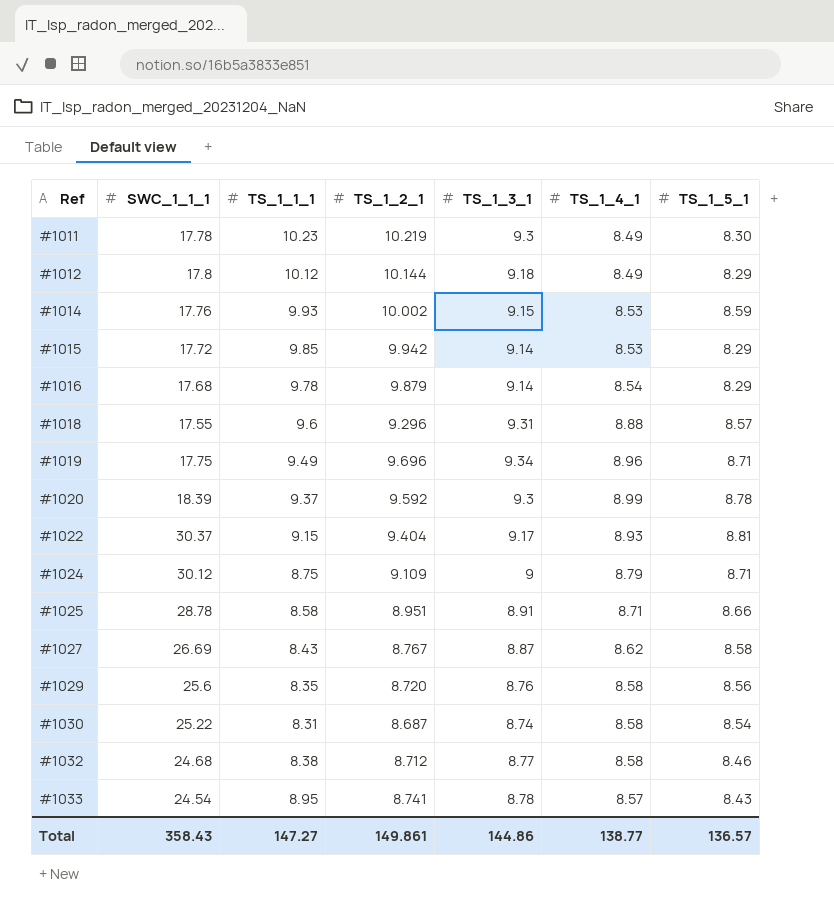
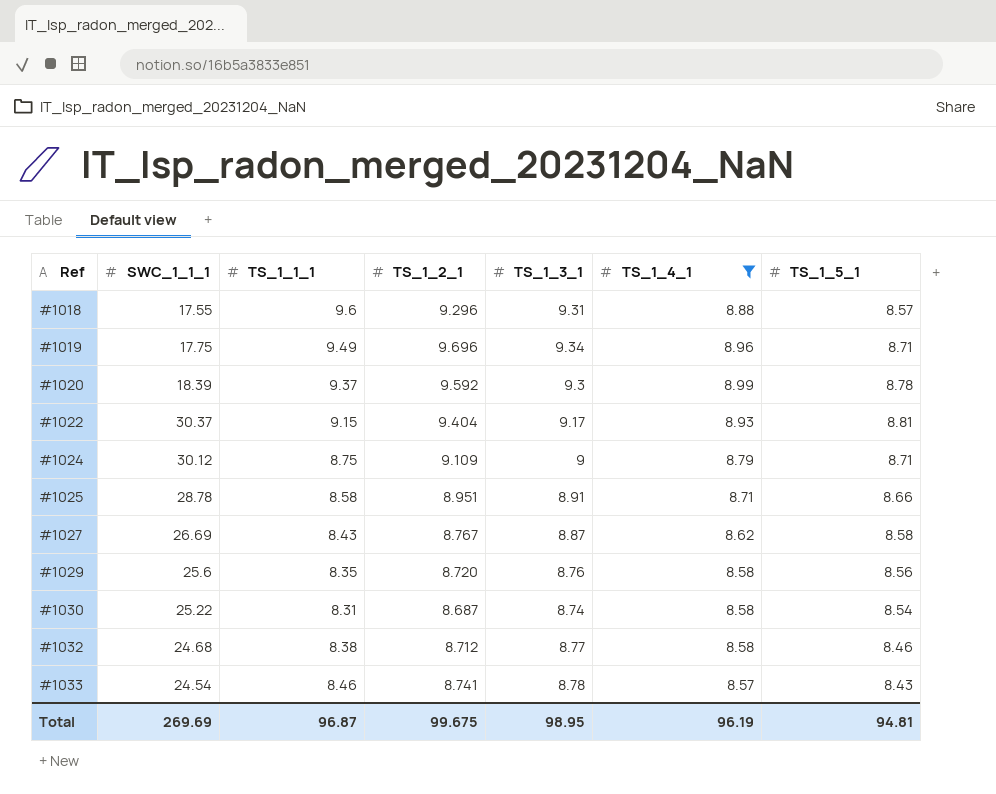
filter: none -> TS_1_4_1 >= 8.57
#1033 | TS_1_1_1: 8.95 -> 8.46
Total | SWC_1_1_1: 358.43 -> 269.69
Total | TS_1_1_1: 147.27 -> 96.87
Total | TS_1_2_1: 149.861 -> 99.675
Total | TS_1_3_1: 144.86 -> 98.95
Total | TS_1_4_1: 138.77 -> 96.19
Total | TS_1_5_1: 136.57 -> 94.81

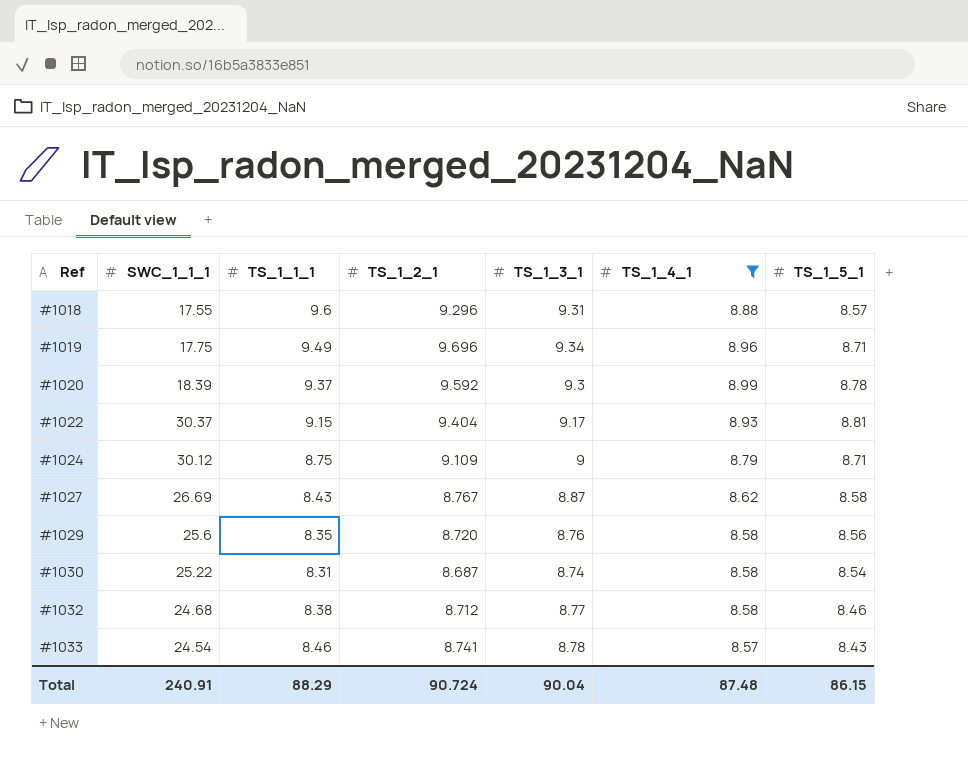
row #1025: 28.78 | 8.58 | 8.951 | 8.91 | 8.71 | 8.66 -> none
Total | SWC_1_1_1: 269.69 -> 240.91
Total | TS_1_1_1: 96.87 -> 88.29
Total | TS_1_2_1: 99.675 -> 90.724
Total | TS_1_3_1: 98.95 -> 90.04
Total | TS_1_4_1: 96.19 -> 87.48
Total | TS_1_5_1: 94.81 -> 86.15

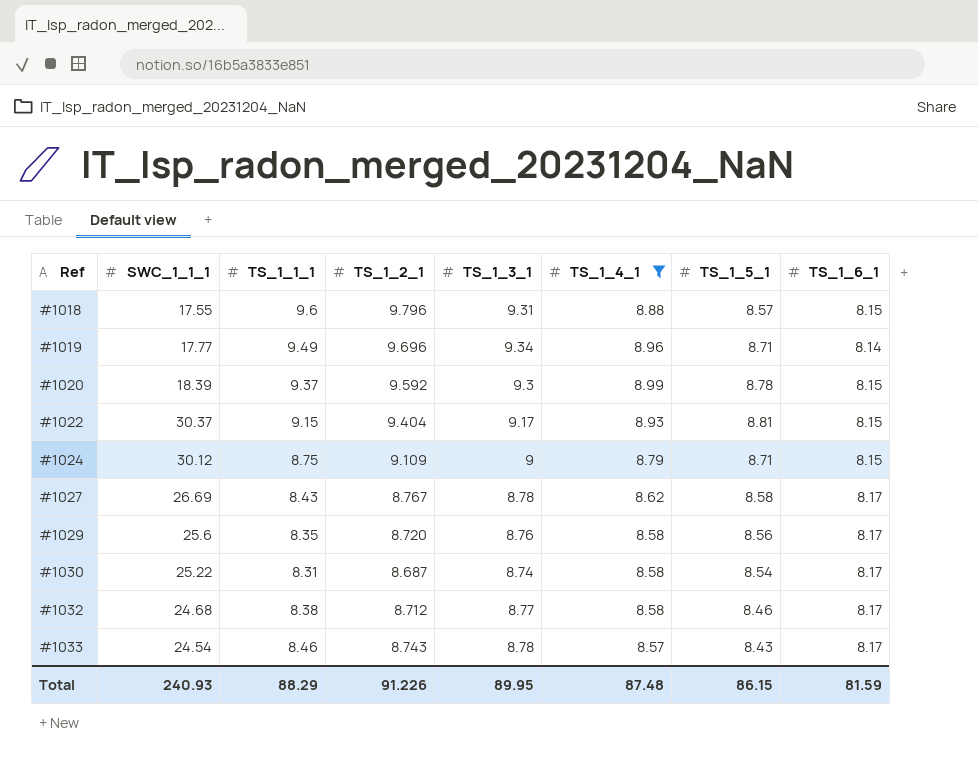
column TS_1_6_1 | position: none -> 8
#1018 | TS_1_2_1: 9.296 -> 9.796
#1019 | SWC_1_1_1: 17.75 -> 17.77
#1027 | TS_1_3_1: 8.87 -> 8.78
#1033 | TS_1_2_1: 8.741 -> 8.743
Total | SWC_1_1_1: 240.91 -> 240.93
Total | TS_1_2_1: 90.724 -> 91.226
Total | TS_1_3_1: 90.04 -> 89.95

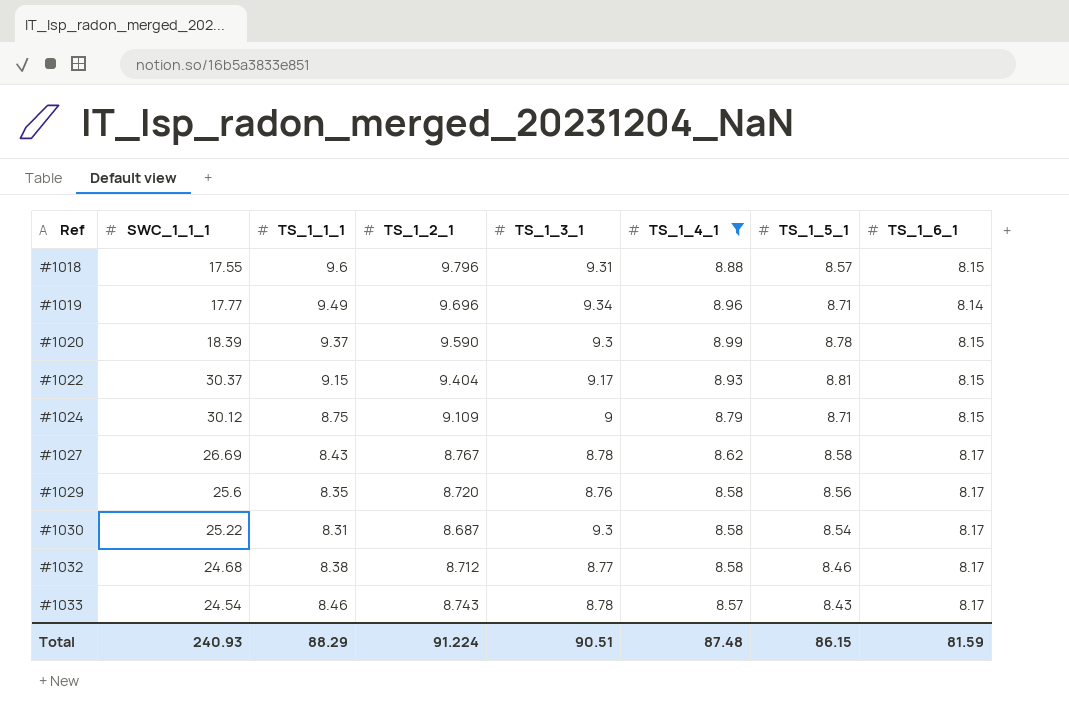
#1020 | TS_1_2_1: 9.592 -> 9.590
#1030 | TS_1_3_1: 8.74 -> 9.3
Total | TS_1_2_1: 91.226 -> 91.224
Total | TS_1_3_1: 89.95 -> 90.51

